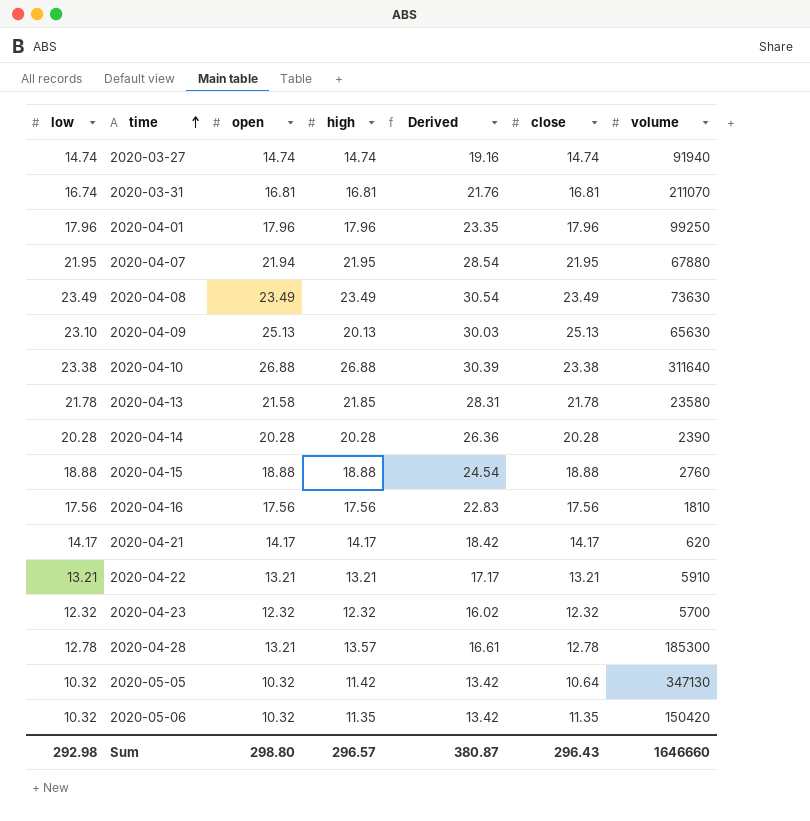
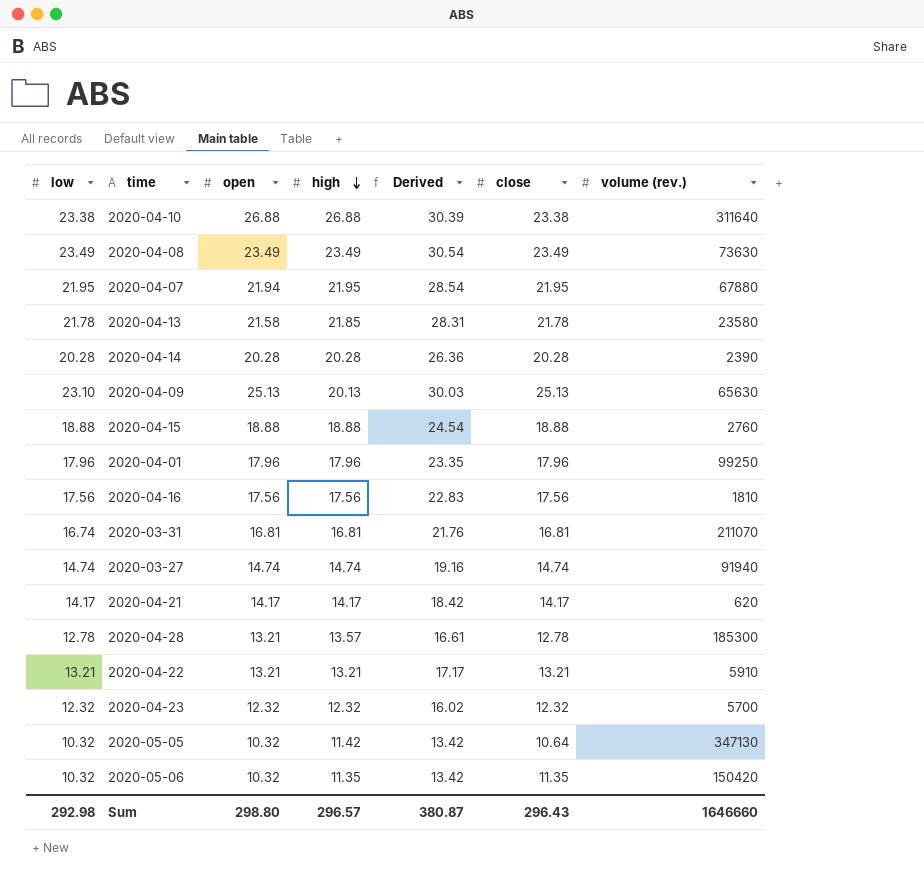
row order: time ascending -> high descending
column name: volume -> volume (rev.)

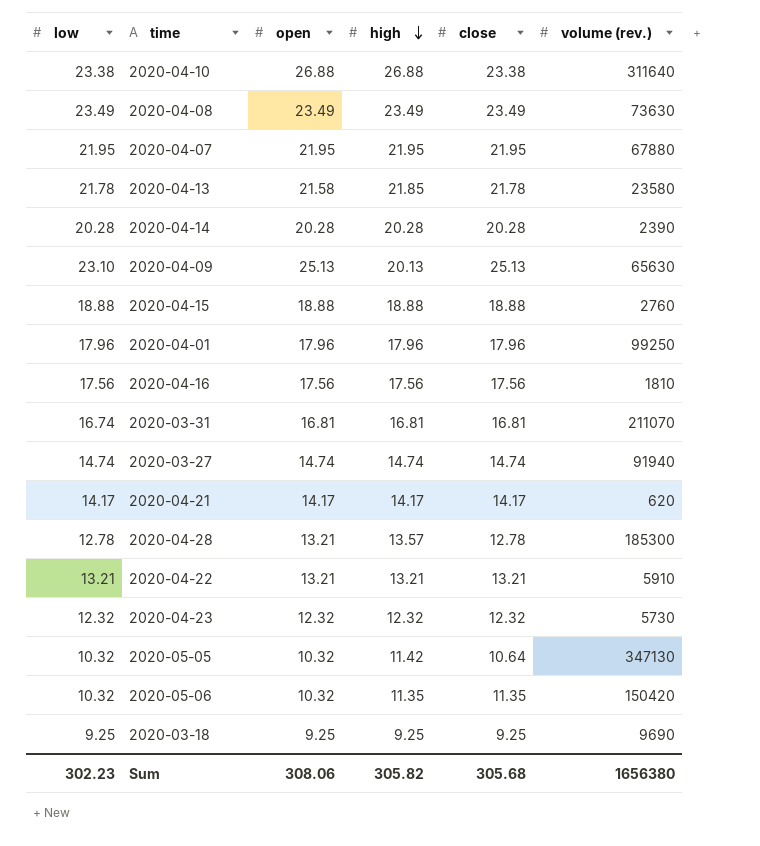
column Derived | formula: [low] * 1.3 -> none
2020-04-07 | open: 21.94 -> 21.95
2020-04-23 | volume (rev.): 5700 -> 5730
row 2020-03-18: none -> 9.25 | 9.25 | 9.25 | 9.25 | 9690
Sum | low: 292.98 -> 302.23
Sum | open: 298.80 -> 308.06
Sum | high: 296.57 -> 305.82
Sum | close: 296.43 -> 305.68
Sum | volume (rev.): 1646660 -> 1656380

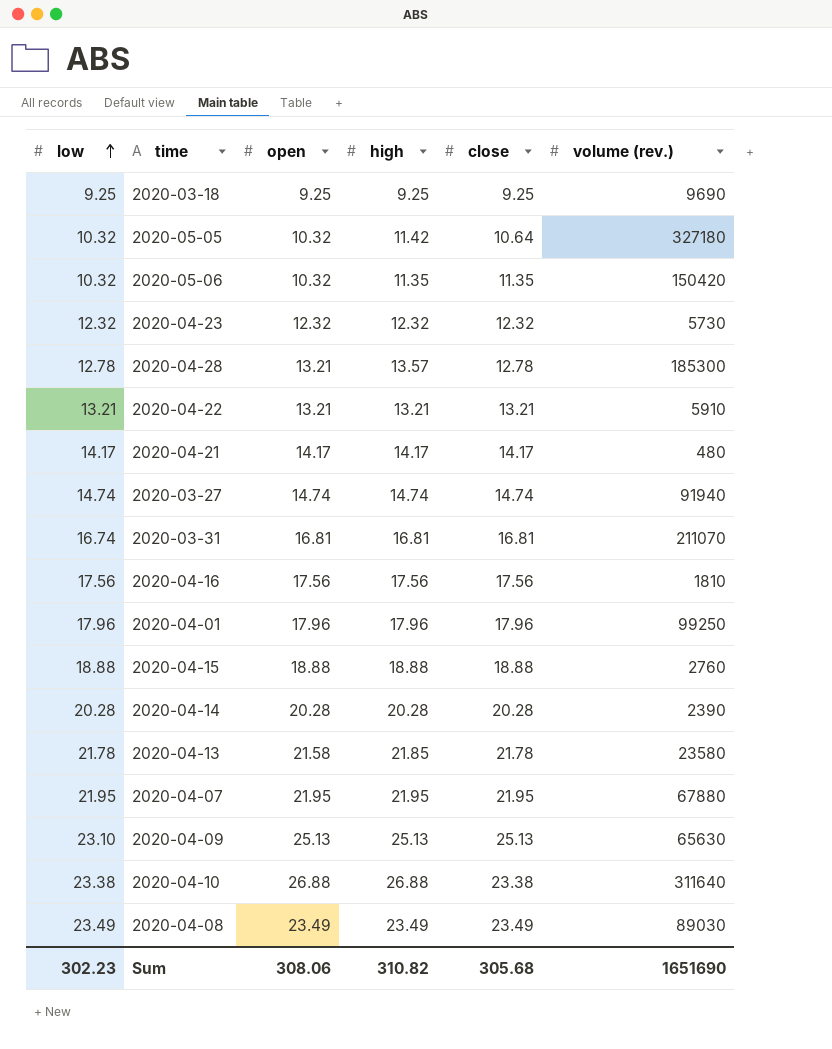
row order: high descending -> low ascending
2020-05-05 | volume (rev.): 347130 -> 327180
2020-04-21 | volume (rev.): 620 -> 480
2020-04-09 | high: 20.13 -> 25.13
2020-04-08 | volume (rev.): 73630 -> 89030
Sum | high: 305.82 -> 310.82
Sum | volume (rev.): 1656380 -> 1651690

